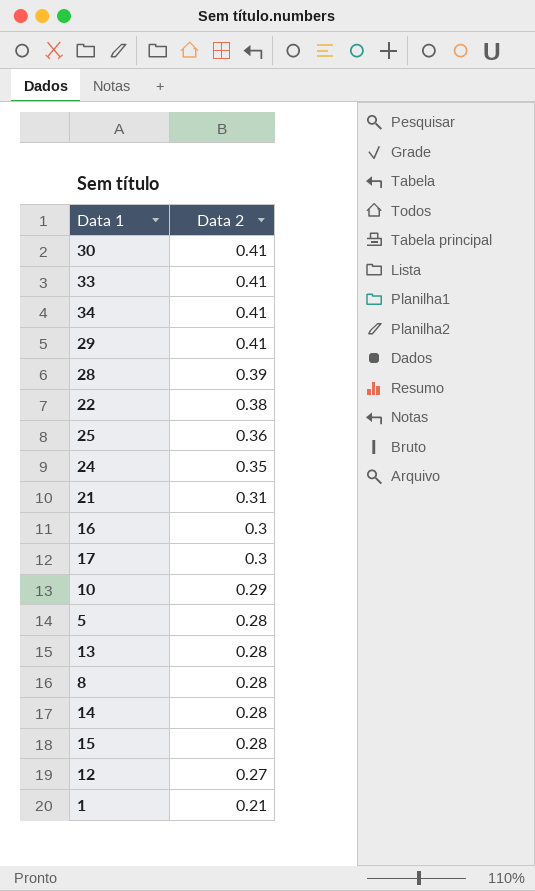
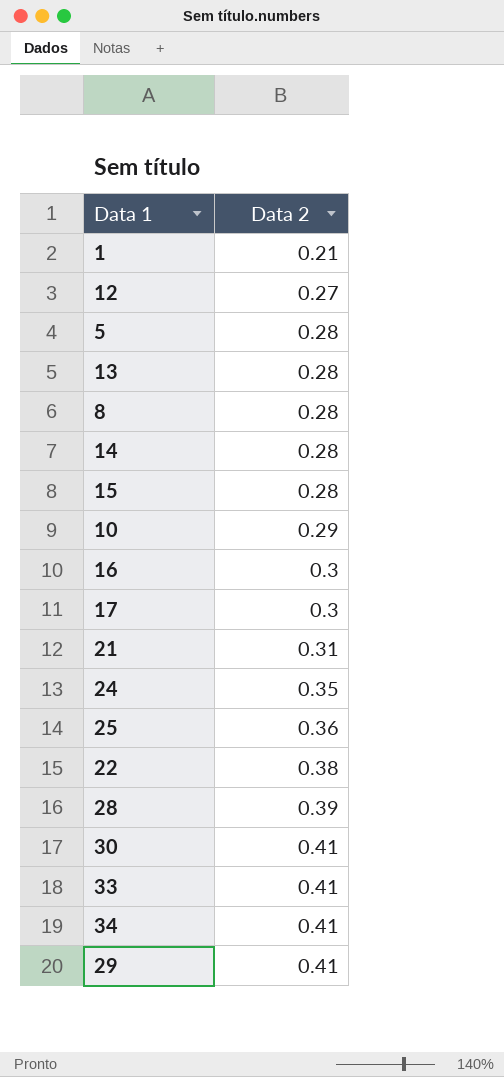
row order: Data 2 descending -> Data 2 ascending

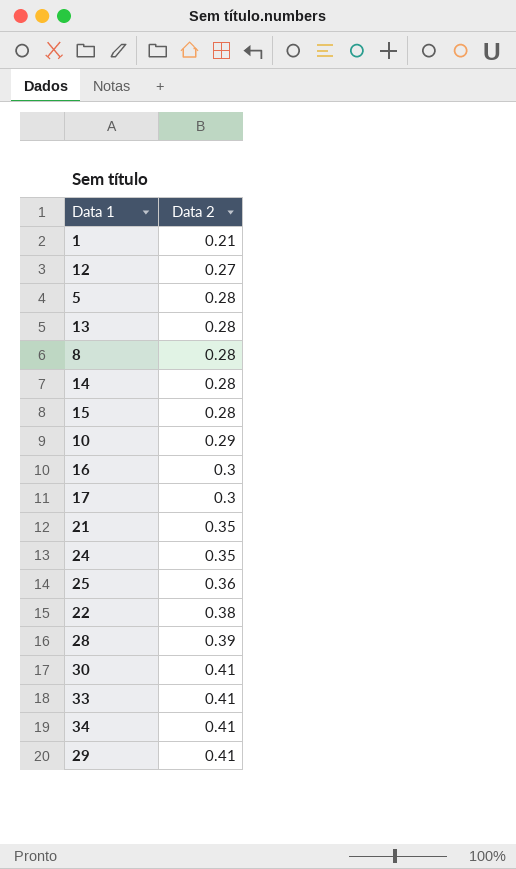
21 | Data 2: 0.31 -> 0.35

